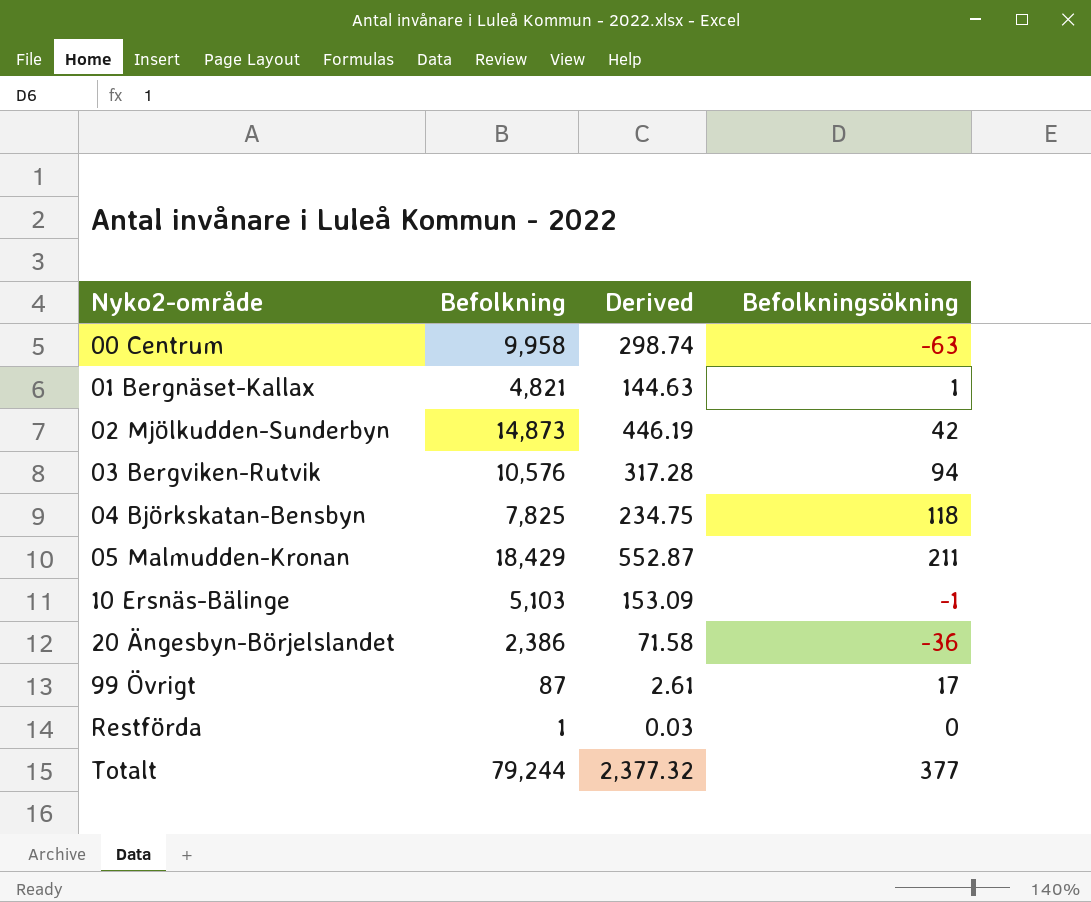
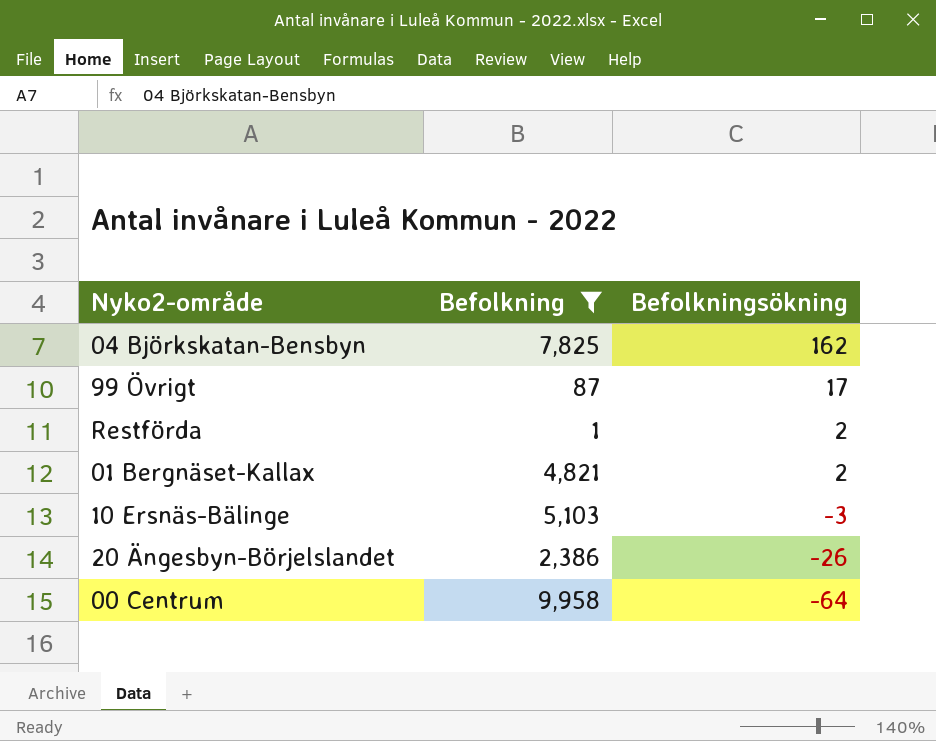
filter: none -> Befolkning <= 9,958
row order: Nyko2-område ascending -> Befolkningsökning descending
column Derived | formula: [Befolkning] * 0.03 -> none
04 Björkskatan-Bensbyn | Befolkningsökning: 118 -> 162
Restförda | Befolkningsökning: 0 -> 2
01 Bergnäset-Kallax | Befolkningsökning: 1 -> 2
10 Ersnäs-Bälinge | Befolkningsökning: -1 -> -3
20 Ängesbyn-Börjelslandet | Befolkningsökning: -36 -> -26
00 Centrum | Befolkningsökning: -63 -> -64

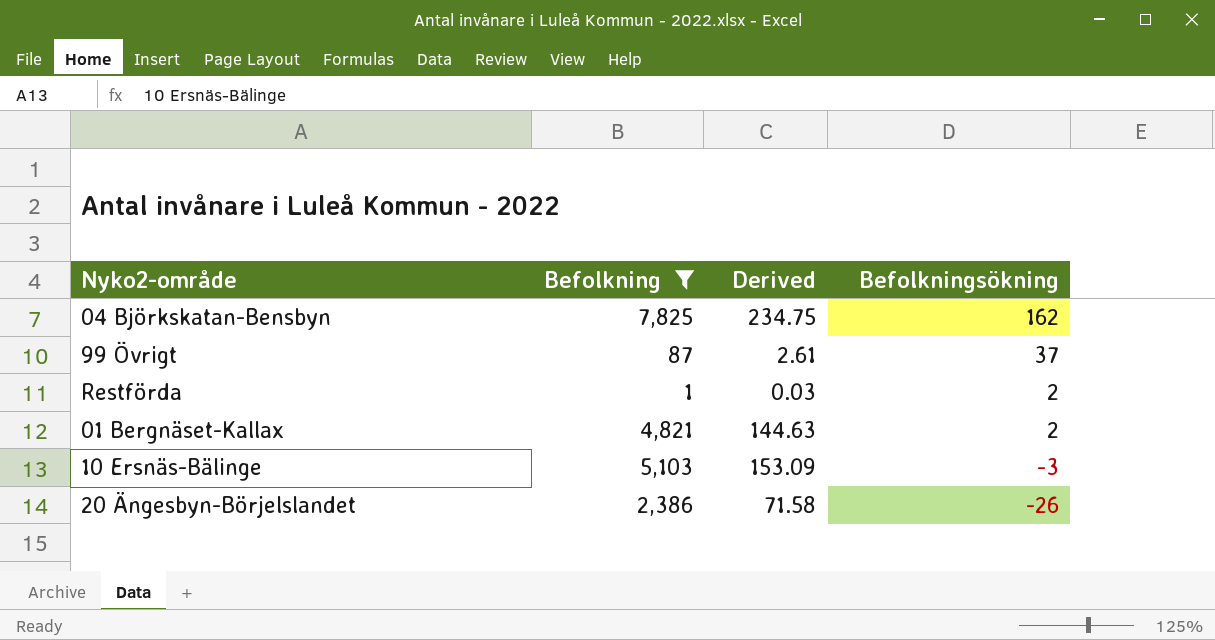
column Derived | formula: none -> [Befolkning] * 0.03
row 00 Centrum: 9,958 | -64 -> none
99 Övrigt | Befolkningsökning: 17 -> 37

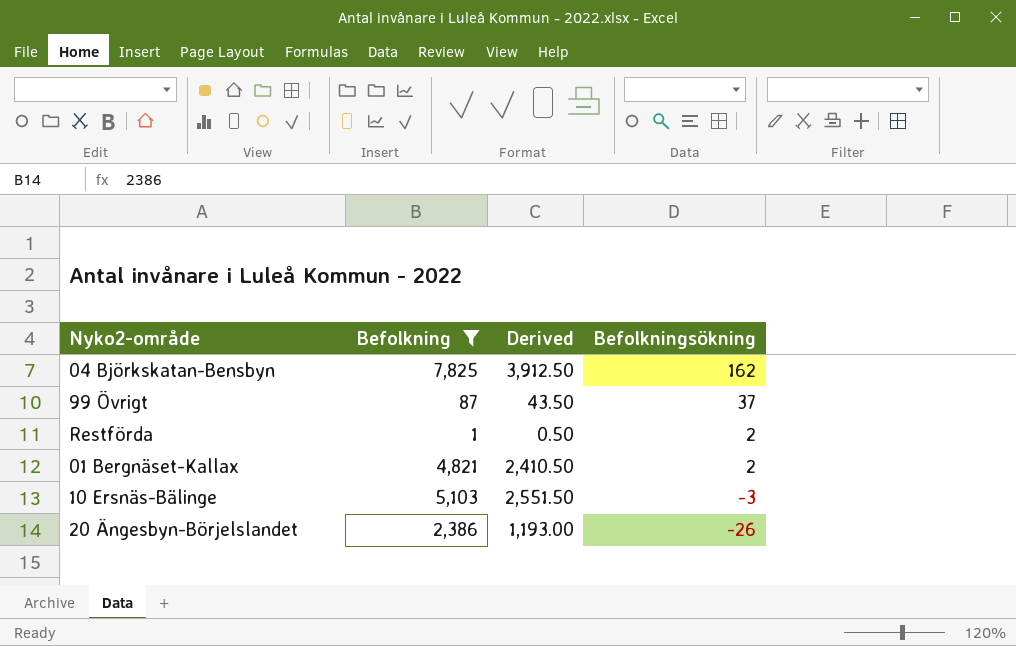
column Derived | formula: [Befolkning] * 0.03 -> [Befolkning] * 0.5

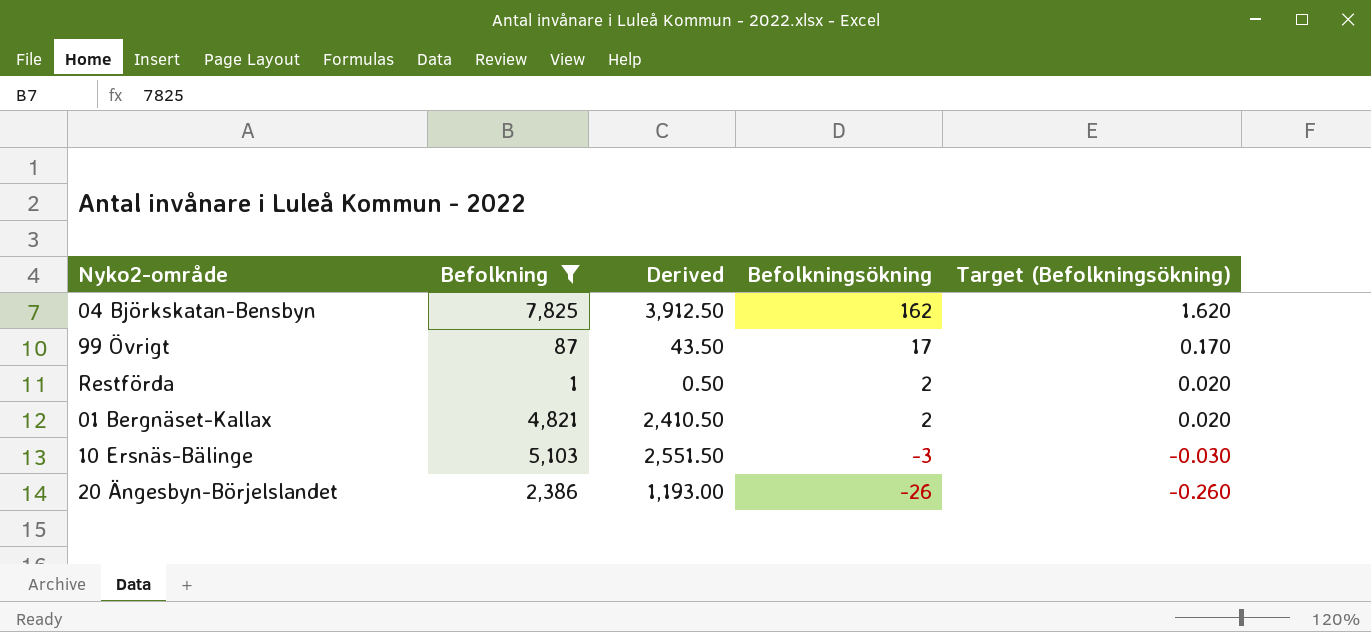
column Target (Befolkningsökning) | formula: none -> [Befolkningsökning] * 0.01
99 Övrigt | Befolkningsökning: 37 -> 17

